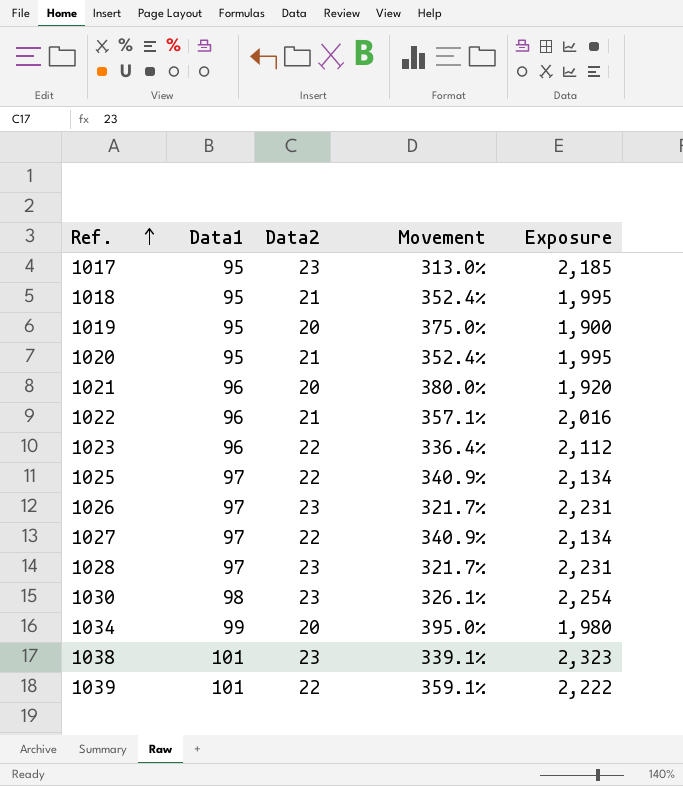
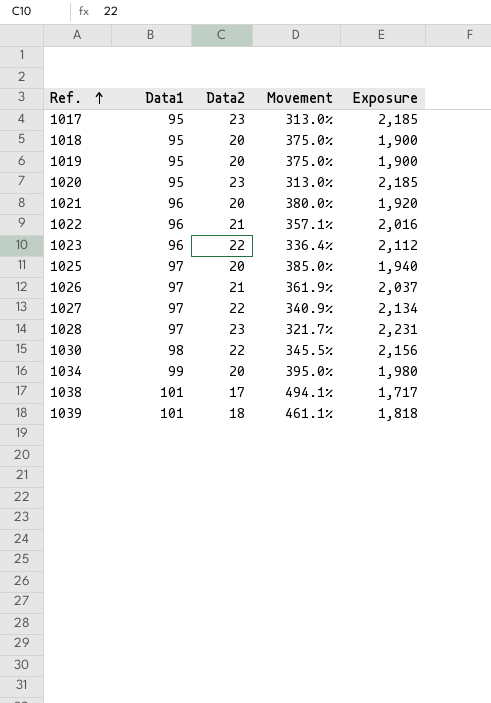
1018 | Data2: 21 -> 20
1018 | Movement: 352.4% -> 375.0%
1018 | Exposure: 1,995 -> 1,900
1020 | Data2: 21 -> 23
1020 | Movement: 352.4% -> 313.0%
1020 | Exposure: 1,995 -> 2,185
1025 | Data2: 22 -> 20
1025 | Movement: 340.9% -> 385.0%
1025 | Exposure: 2,134 -> 1,940
1026 | Data2: 23 -> 21
1026 | Movement: 321.7% -> 361.9%
1026 | Exposure: 2,231 -> 2,037
1030 | Data2: 23 -> 22
1030 | Movement: 326.1% -> 345.5%
1030 | Exposure: 2,254 -> 2,156
1038 | Data2: 23 -> 17
1038 | Movement: 339.1% -> 494.1%
1038 | Exposure: 2,323 -> 1,717
1039 | Data2: 22 -> 18
1039 | Movement: 359.1% -> 461.1%
1039 | Exposure: 2,222 -> 1,818

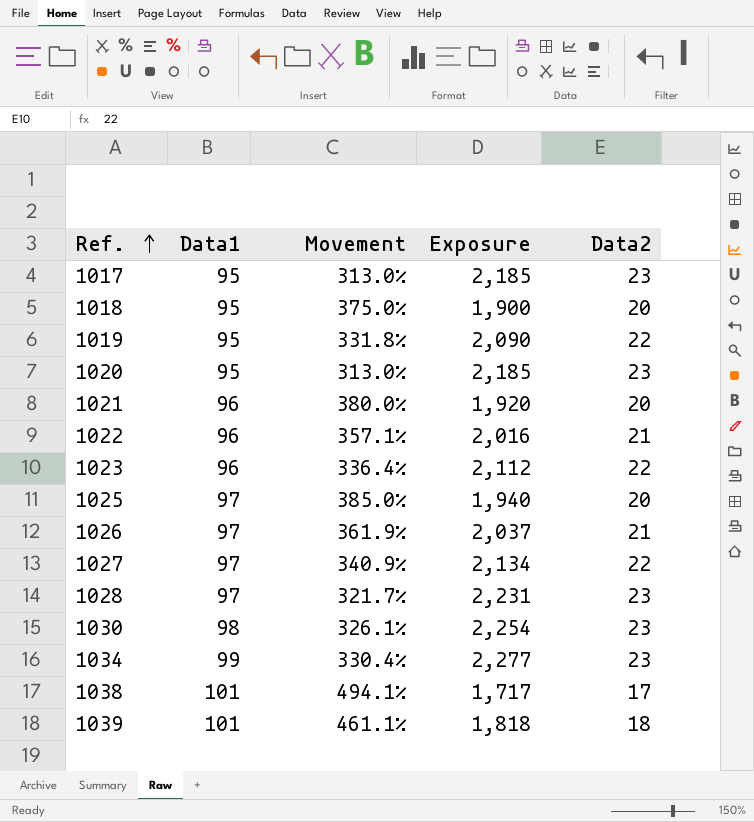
column Data2 | position: 3 -> 5
1019 | Movement: 375.0% -> 331.8%
1019 | Exposure: 1,900 -> 2,090
1019 | Data2: 20 -> 22
1030 | Movement: 345.5% -> 326.1%
1030 | Exposure: 2,156 -> 2,254
1030 | Data2: 22 -> 23
1034 | Movement: 395.0% -> 330.4%
1034 | Exposure: 1,980 -> 2,277
1034 | Data2: 20 -> 23

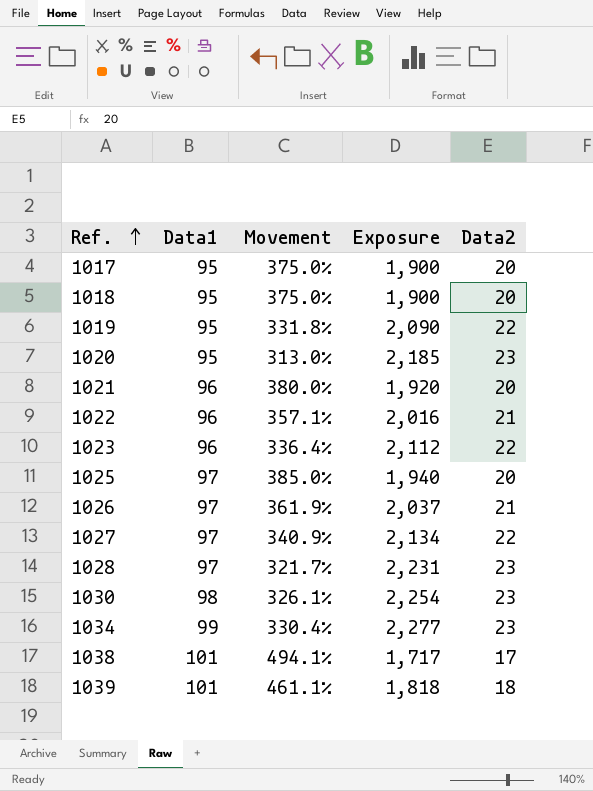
1017 | Movement: 313.0% -> 375.0%
1017 | Exposure: 2,185 -> 1,900
1017 | Data2: 23 -> 20

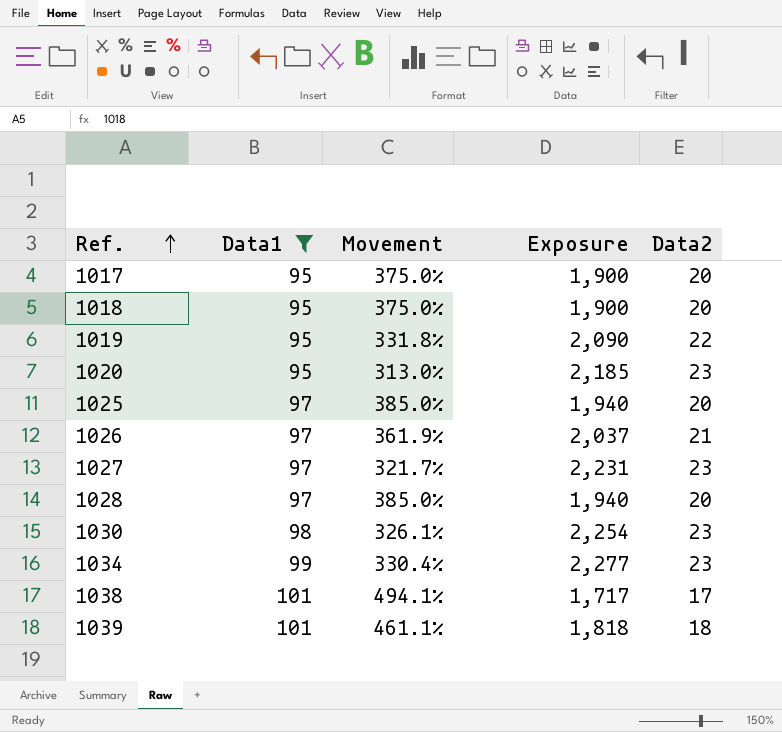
filter: none -> Data1 != 96
1027 | Movement: 340.9% -> 321.7%
1027 | Exposure: 2,134 -> 2,231
1027 | Data2: 22 -> 23
1028 | Movement: 321.7% -> 385.0%
1028 | Exposure: 2,231 -> 1,940
1028 | Data2: 23 -> 20

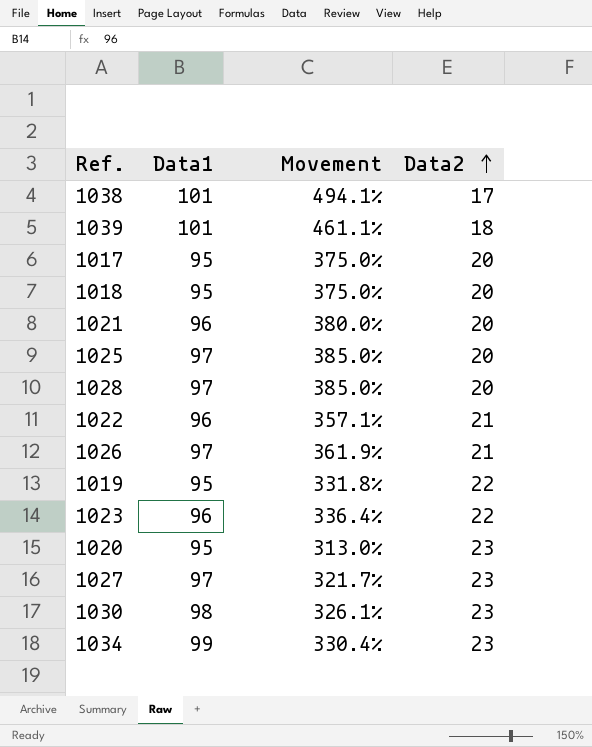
filter: Data1 != 96 -> none
row order: Ref. ascending -> Data2 ascending
column Exposure | formula: [Data1] * [Data2] -> none

